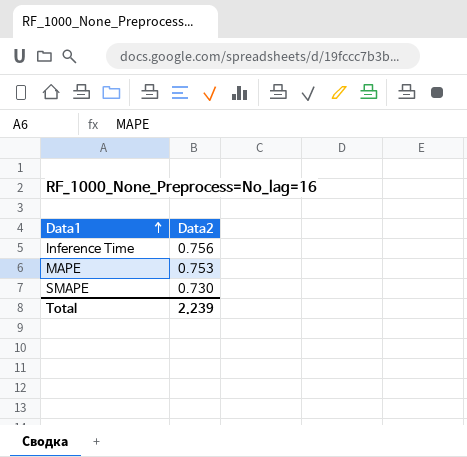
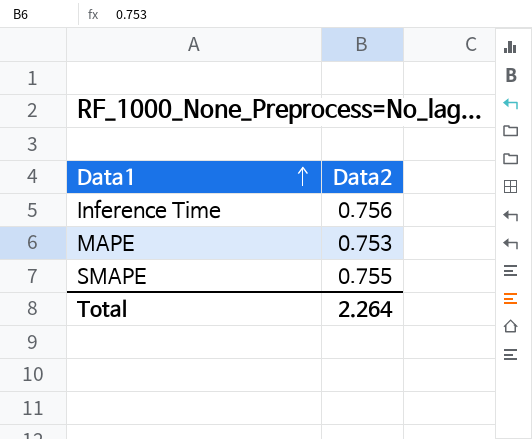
SMAPE | Data2: 0.730 -> 0.755
Total | Data2: 2.239 -> 2.264

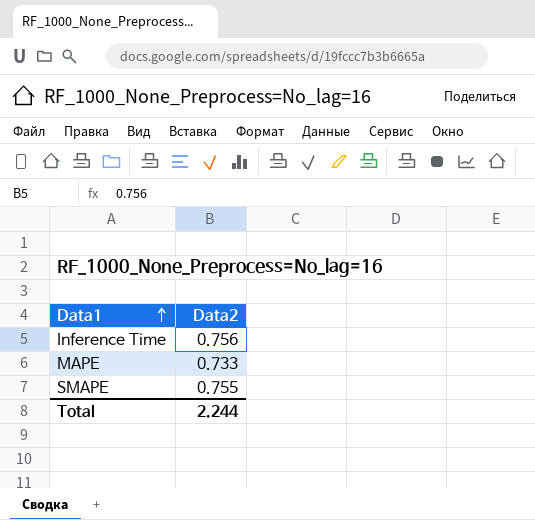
MAPE | Data2: 0.753 -> 0.733
Total | Data2: 2.264 -> 2.244

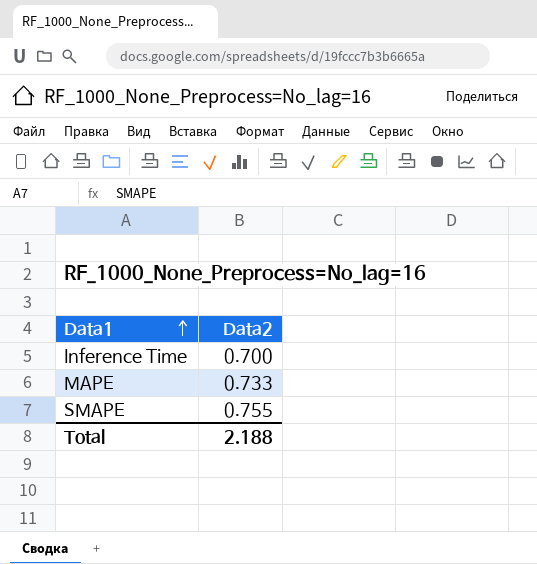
Inference Time | Data2: 0.756 -> 0.700
Total | Data2: 2.244 -> 2.188

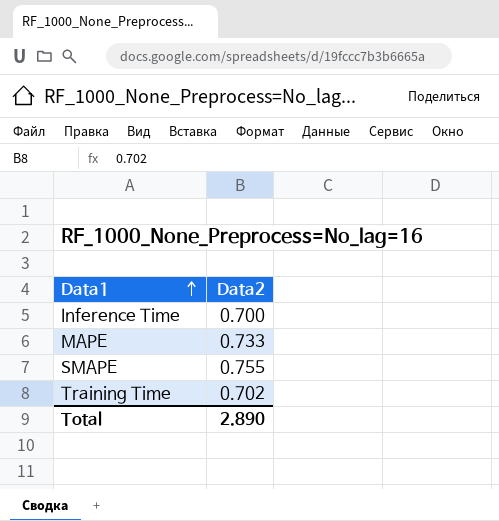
row Training Time: none -> 0.702
Total | Data2: 2.188 -> 2.890

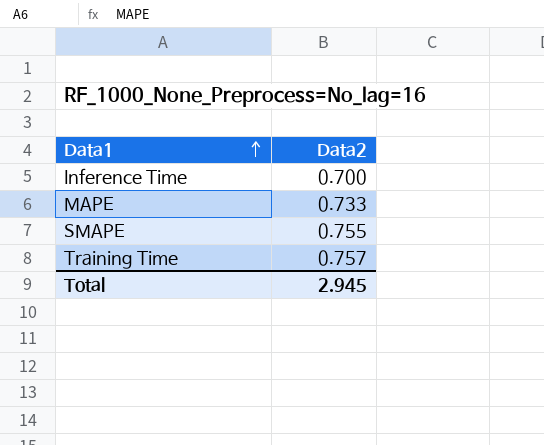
Training Time | Data2: 0.702 -> 0.757
Total | Data2: 2.890 -> 2.945

